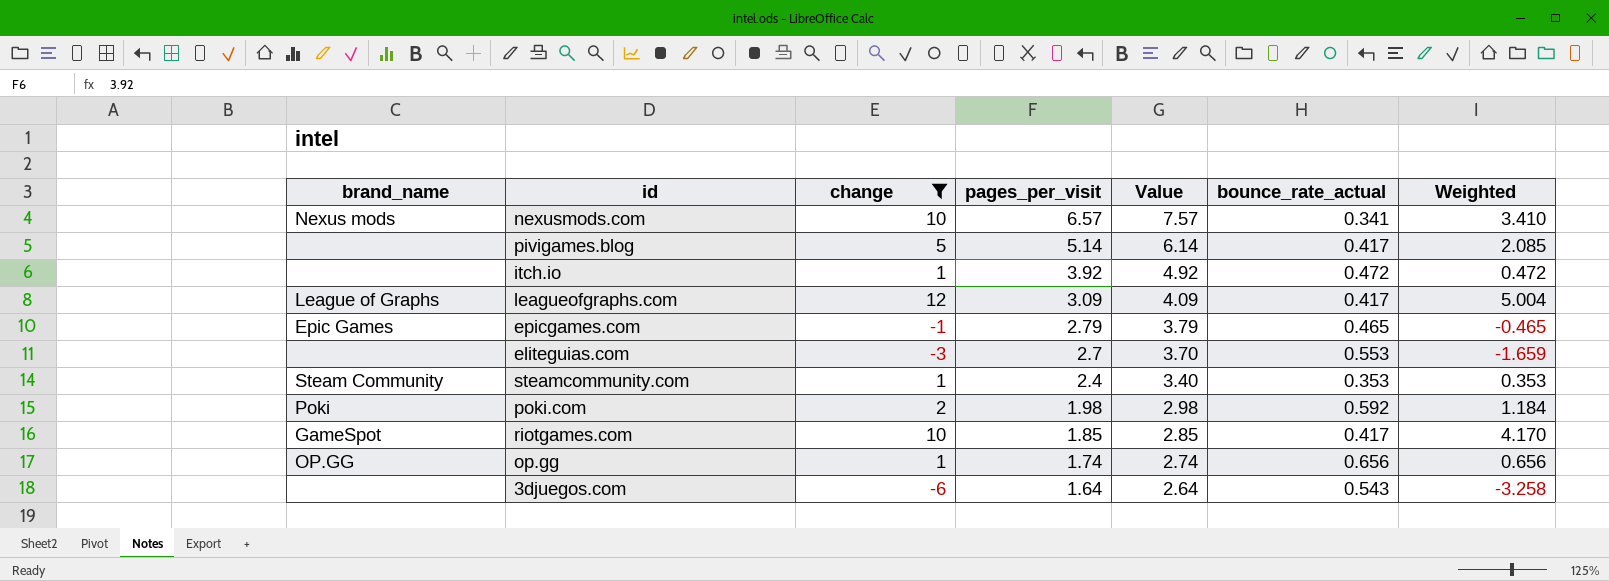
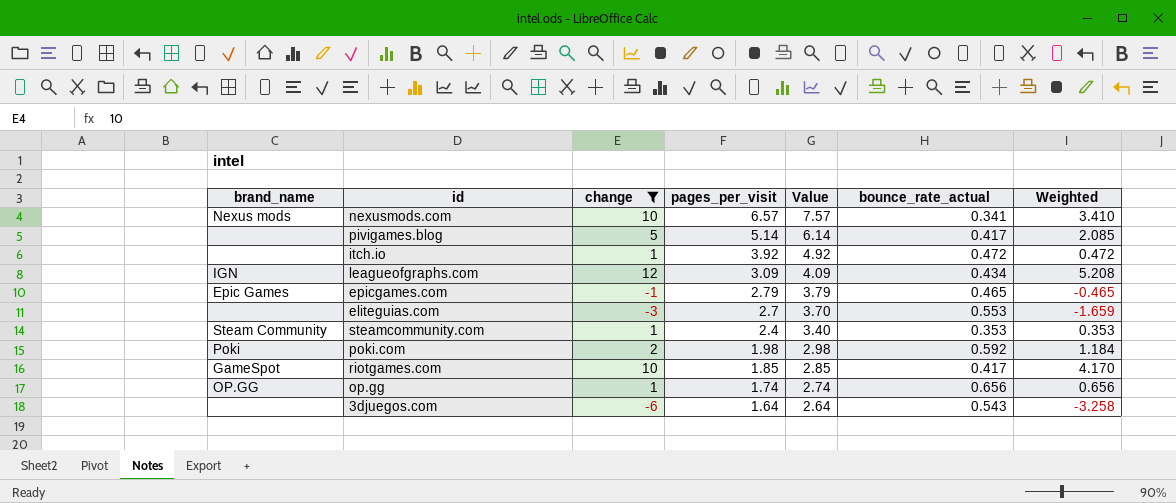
leagueofgraphs.com | brand_name: League of Graphs -> IGN
leagueofgraphs.com | bounce_rate_actual: 0.417 -> 0.434
leagueofgraphs.com | Weighted: 5.004 -> 5.208

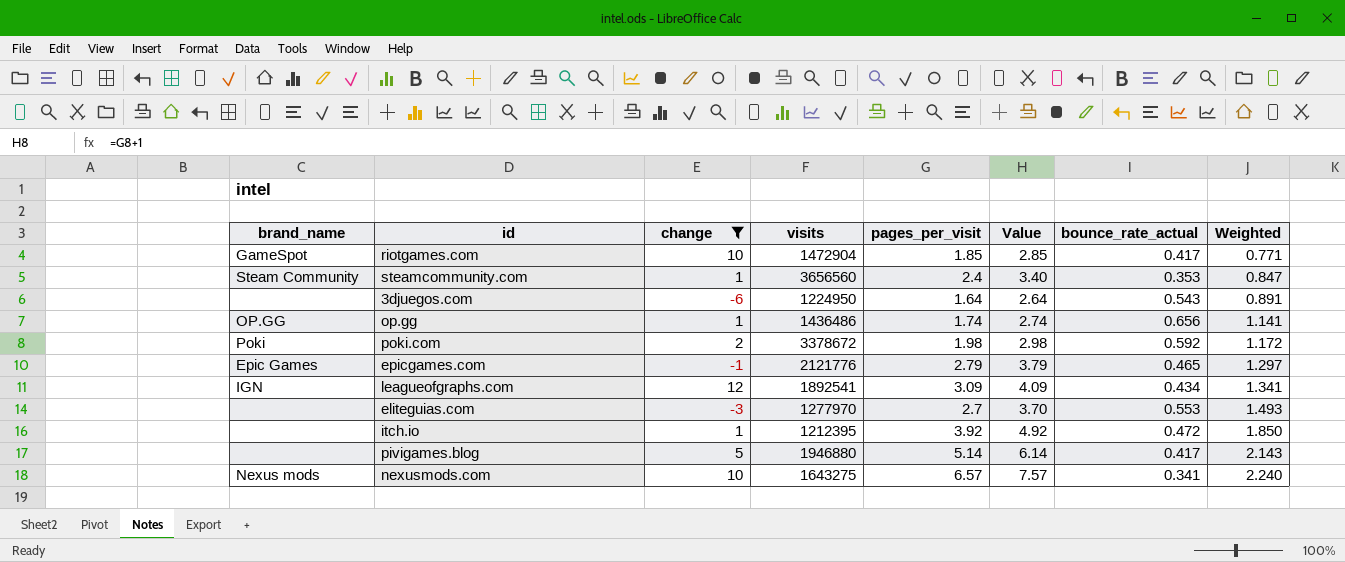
row order: pages_per_visit descending -> Weighted ascending
column visits | position: none -> 4
column Weighted | formula: [change] * [bounce_rate_actual] -> [pages_per_visit] * [bounce_rate_actual]

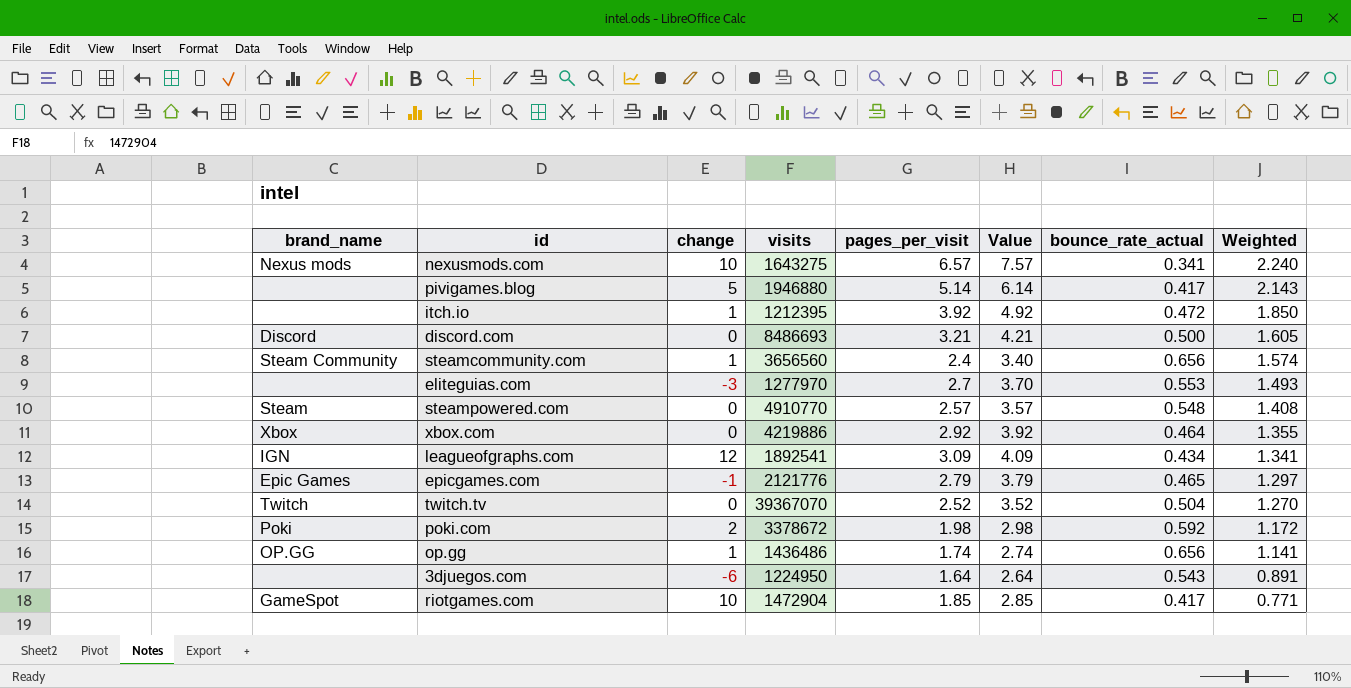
filter: change != 0 -> none
row order: Weighted ascending -> Weighted descending
steamcommunity.com | bounce_rate_actual: 0.353 -> 0.656
steamcommunity.com | Weighted: 0.847 -> 1.574

